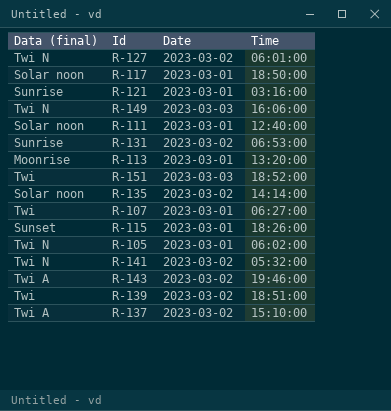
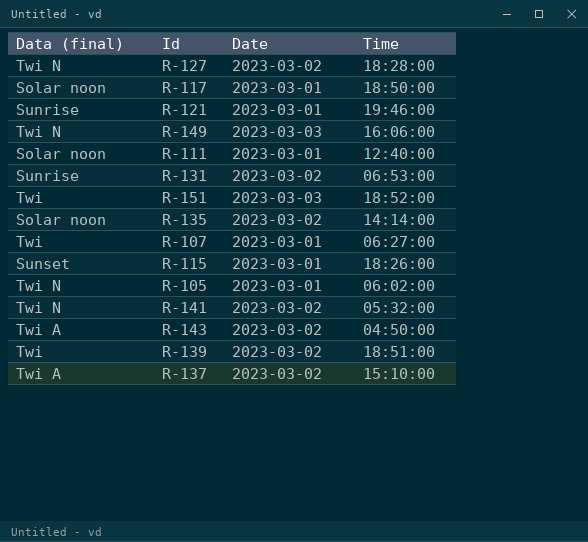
row R-113: Moonrise | 2023-03-01 | 13:20:00 -> none
R-127 | Time: 06:01:00 -> 18:28:00
R-121 | Time: 03:16:00 -> 19:46:00
R-143 | Time: 19:46:00 -> 04:50:00

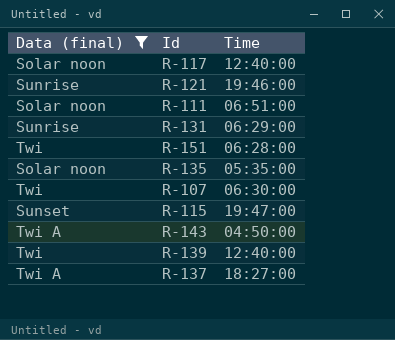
filter: none -> Data (final) != Twi N
column Date | position: 3 -> none
R-117 | Time: 18:50:00 -> 12:40:00
R-111 | Time: 12:40:00 -> 06:51:00
R-131 | Time: 06:53:00 -> 06:29:00
R-151 | Time: 18:52:00 -> 06:28:00
R-135 | Time: 14:14:00 -> 05:35:00
R-107 | Time: 06:27:00 -> 06:30:00
R-115 | Time: 18:26:00 -> 19:47:00
R-139 | Time: 18:51:00 -> 12:40:00
R-137 | Time: 15:10:00 -> 18:27:00

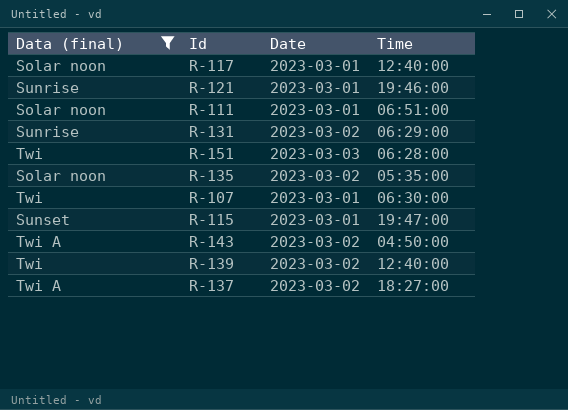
column Date | position: none -> 3

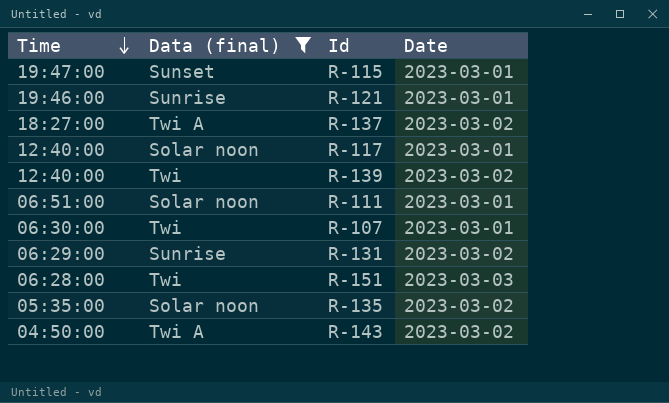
row order: none -> Time descending
column Time | position: 4 -> 1

